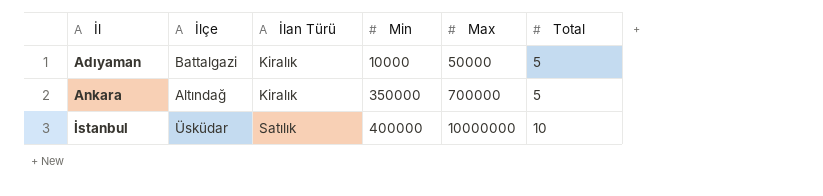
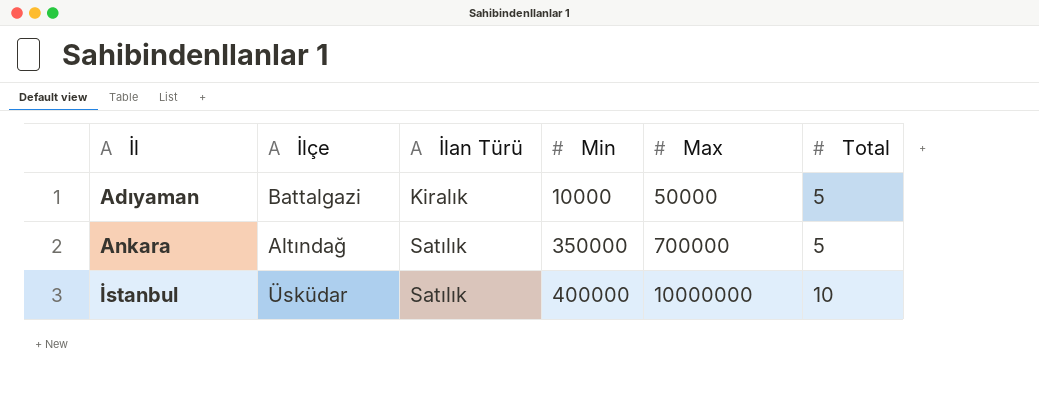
Ankara | İlan Türü: Kiralık -> Satılık

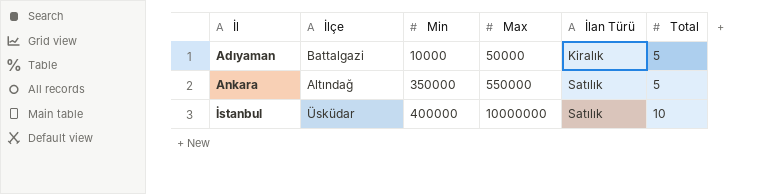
column İlan Türü | position: 3 -> 5
Ankara | Max: 700000 -> 550000

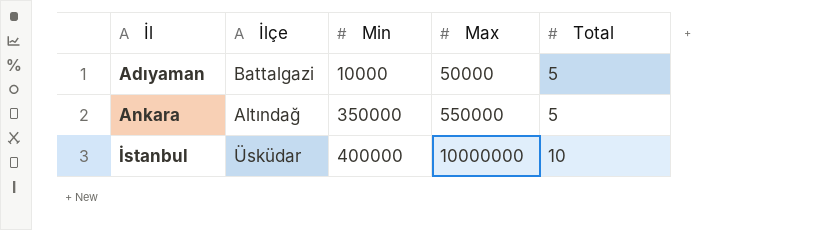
column İlan Türü | position: 5 -> none

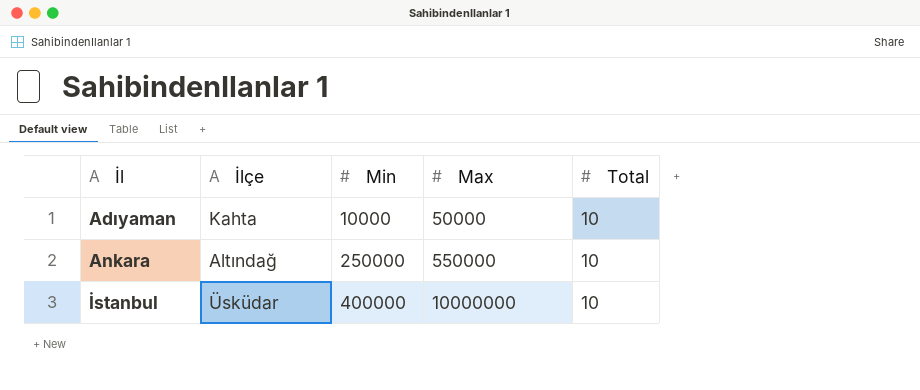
Adıyaman | İlçe: Battalgazi -> Kahta
Adıyaman | Total: 5 -> 10
Ankara | Min: 350000 -> 250000
Ankara | Total: 5 -> 10

